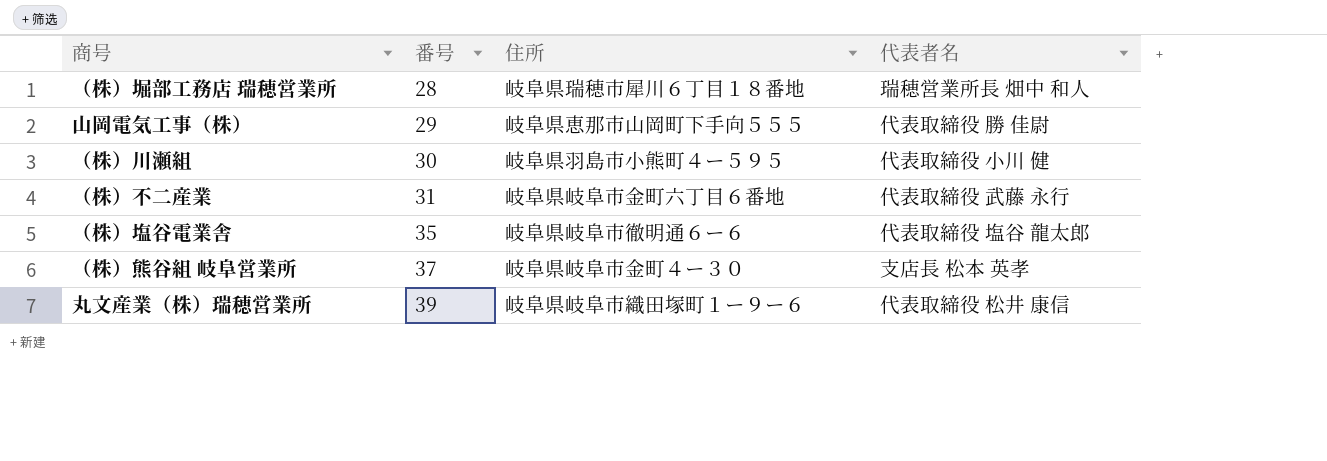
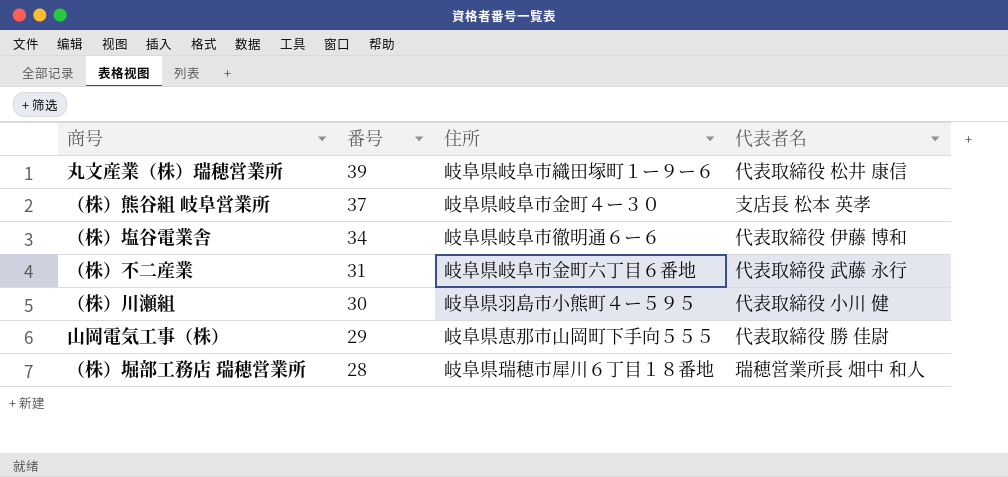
row order: 番号 ascending -> 番号 descending
（株）塩谷電業舎 | 番号: 35 -> 34
（株）塩谷電業舎 | 代表者名: 代表取締役 塩谷 龍太郎 -> 代表取締役 伊藤 博和

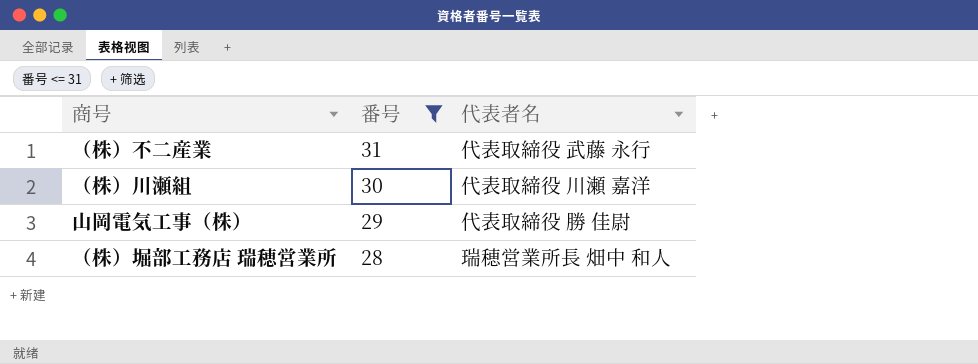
filter: none -> 番号 <= 31
column 住所 | position: 3 -> none
（株）川瀬組 | 代表者名: 代表取締役 小川 健 -> 代表取締役 川瀬 嘉洋

